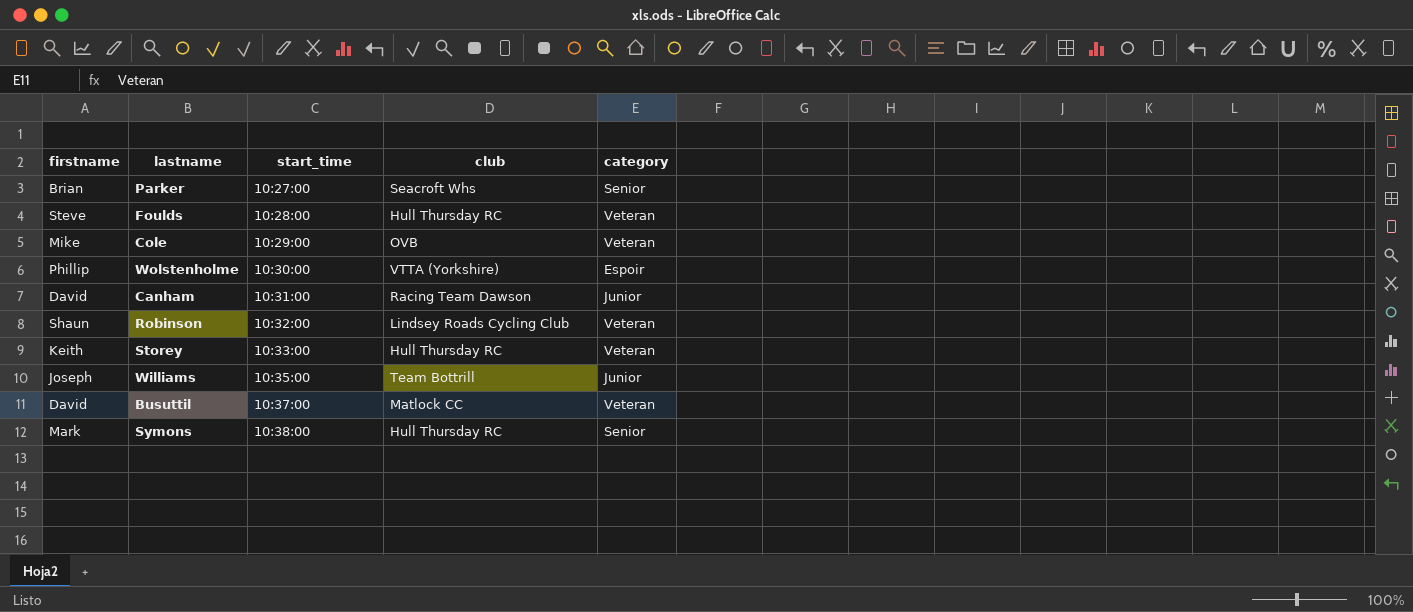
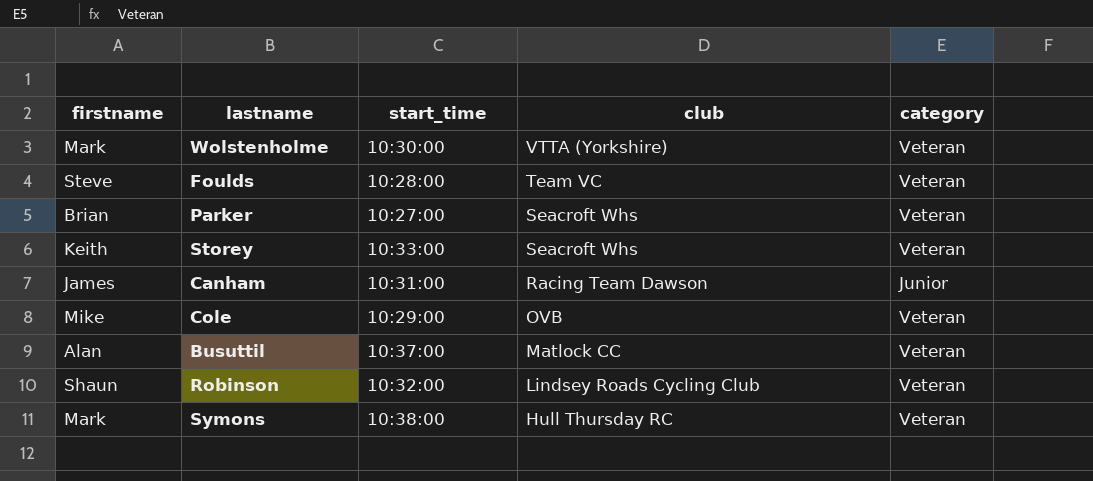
row order: start_time ascending -> club descending
row Williams: Joseph | 10:35:00 | Team Bottrill | Junior -> none
Wolstenholme | firstname: Phillip -> Mark
Wolstenholme | category: Espoir -> Veteran
Foulds | club: Hull Thursday RC -> Team VC
Parker | category: Senior -> Veteran
Storey | club: Hull Thursday RC -> Seacroft Whs
Canham | firstname: David -> James
Busuttil | firstname: David -> Alan
Symons | category: Senior -> Veteran

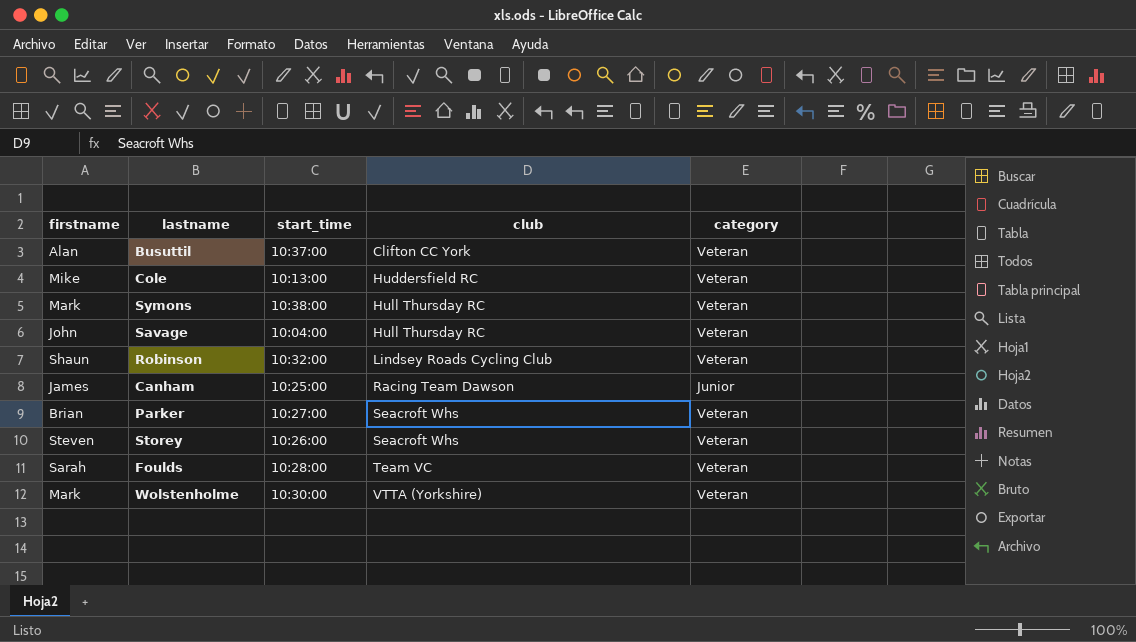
row order: club descending -> club ascending
Busuttil | club: Matlock CC -> Clifton CC York
Cole | start_time: 10:29:00 -> 10:13:00
Cole | club: OVB -> Huddersfield RC
row Savage: none -> John | 10:04:00 | Hull Thursday RC | Veteran
Canham | start_time: 10:31:00 -> 10:25:00
Storey | firstname: Keith -> Steven
Storey | start_time: 10:33:00 -> 10:26:00
Foulds | firstname: Steve -> Sarah

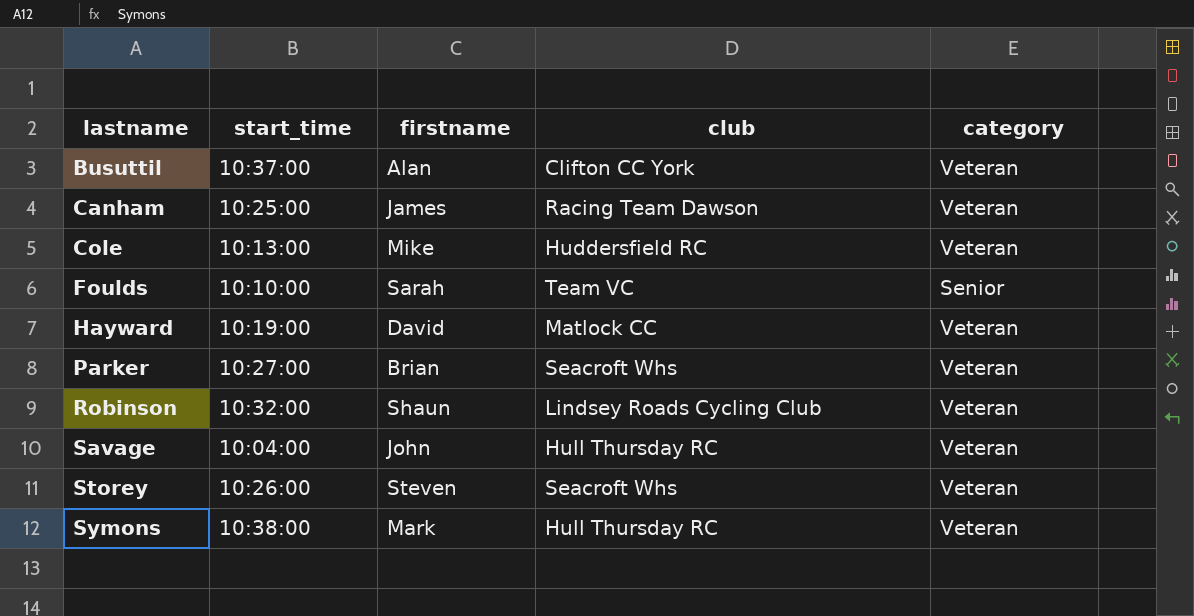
row order: club ascending -> lastname ascending
column firstname | position: 1 -> 3
row Wolstenholme: Mark | 10:30:00 | VTTA (Yorkshire) | Veteran -> none
Canham | category: Junior -> Veteran
Foulds | start_time: 10:28:00 -> 10:10:00
Foulds | category: Veteran -> Senior
row Hayward: none -> 10:19:00 | David | Matlock CC | Veteran

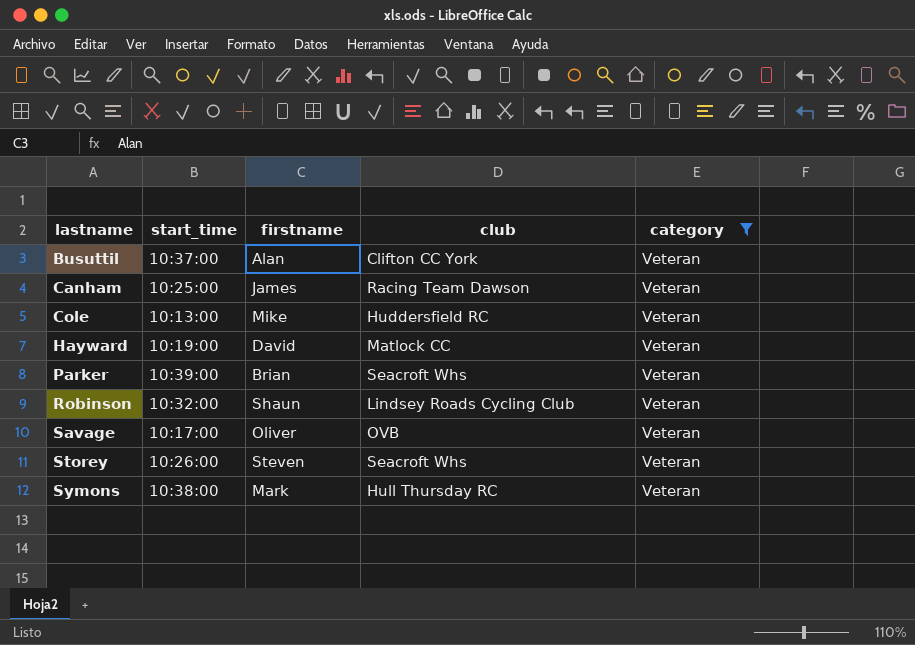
filter: none -> category = Veteran
Parker | start_time: 10:27:00 -> 10:39:00
Savage | start_time: 10:04:00 -> 10:17:00
Savage | firstname: John -> Oliver
Savage | club: Hull Thursday RC -> OVB

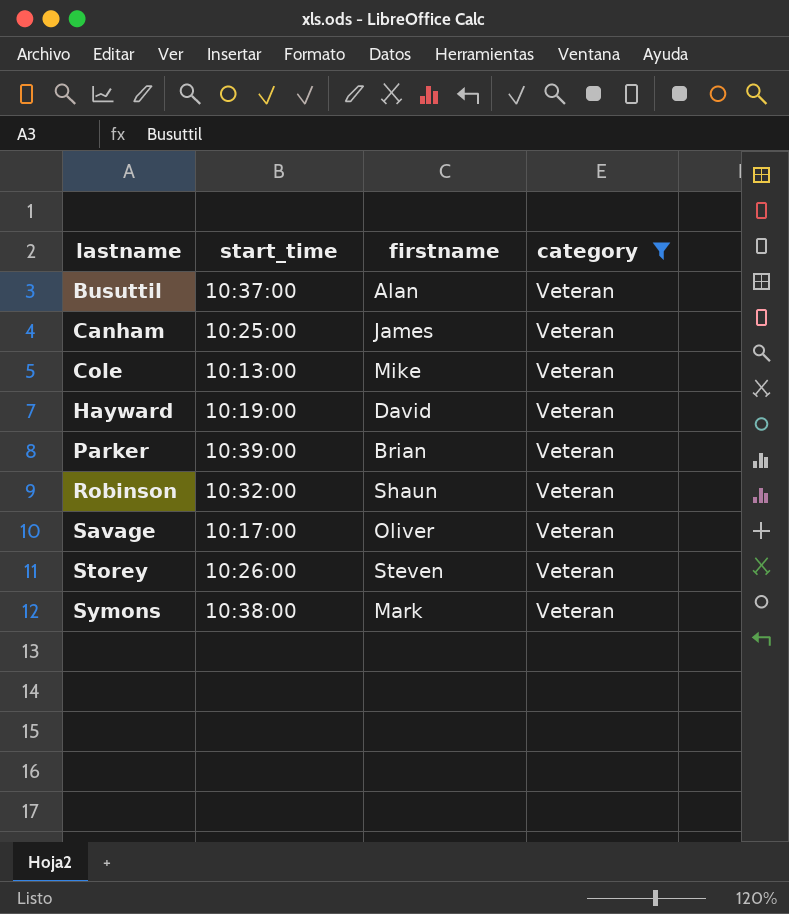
column club | position: 4 -> none

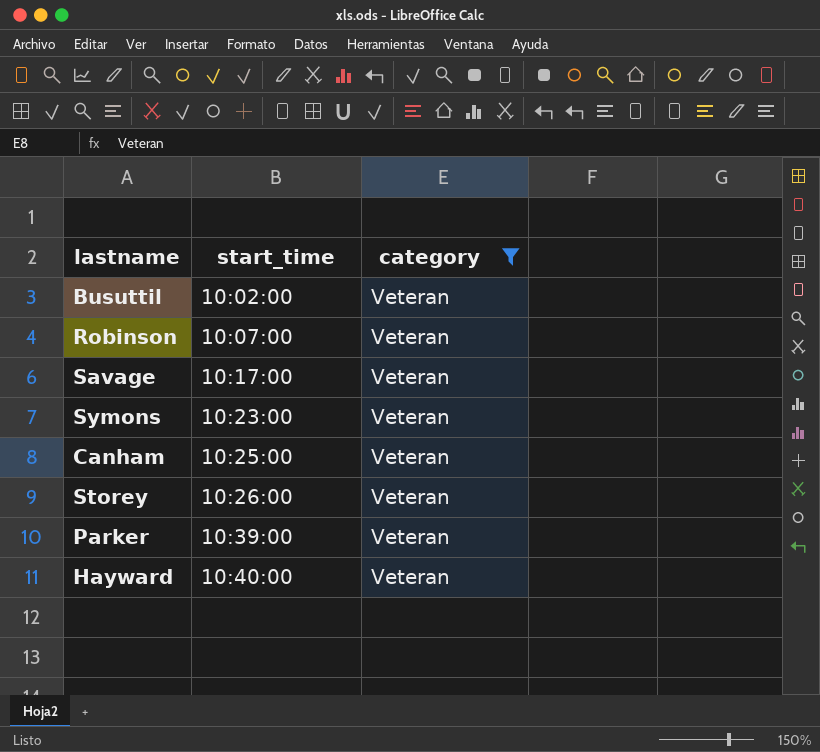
row order: lastname ascending -> start_time ascending
column firstname | position: 3 -> none
row Cole: 10:13:00 | Mike | Veteran -> none
Busuttil | start_time: 10:37:00 -> 10:02:00
Robinson | start_time: 10:32:00 -> 10:07:00
Symons | start_time: 10:38:00 -> 10:23:00
Hayward | start_time: 10:19:00 -> 10:40:00

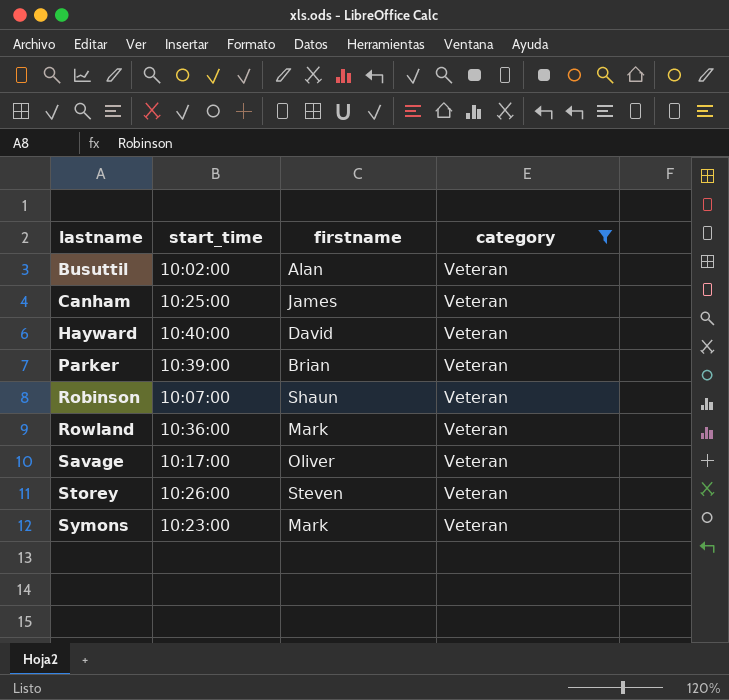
row order: start_time ascending -> lastname ascending
column firstname | position: none -> 3
row Rowland: none -> 10:36:00 | Mark | Veteran

